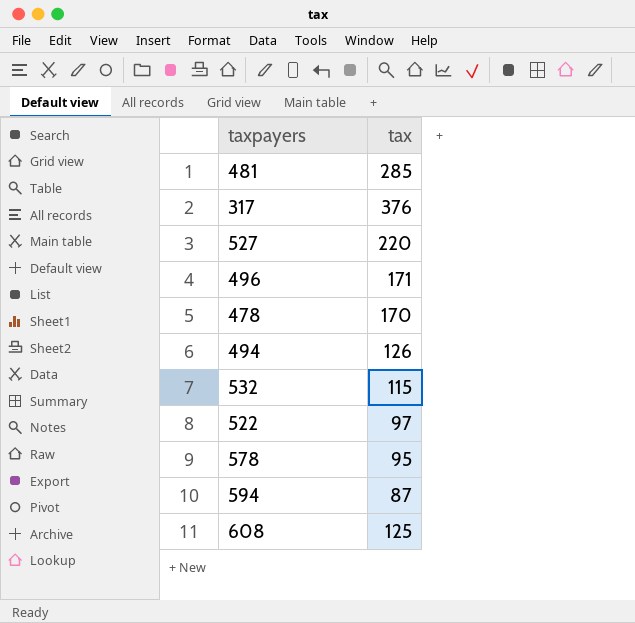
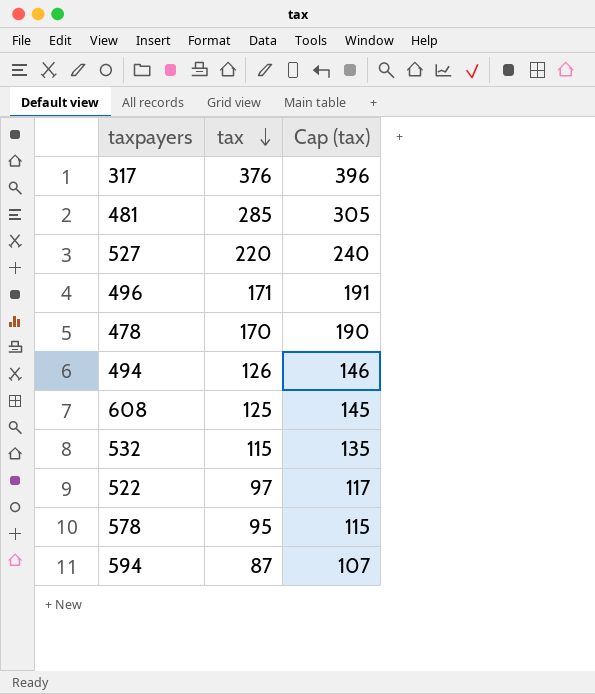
row order: none -> tax descending
column Cap (tax) | formula: none -> [tax] + 20

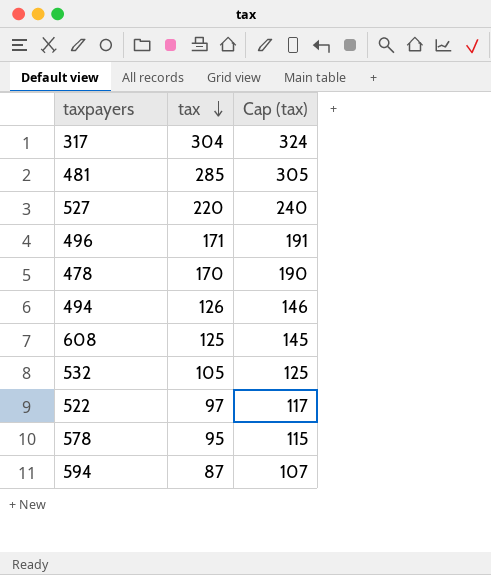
317 | tax: 376 -> 304
317 | Cap (tax): 396 -> 324
532 | tax: 115 -> 105
532 | Cap (tax): 135 -> 125

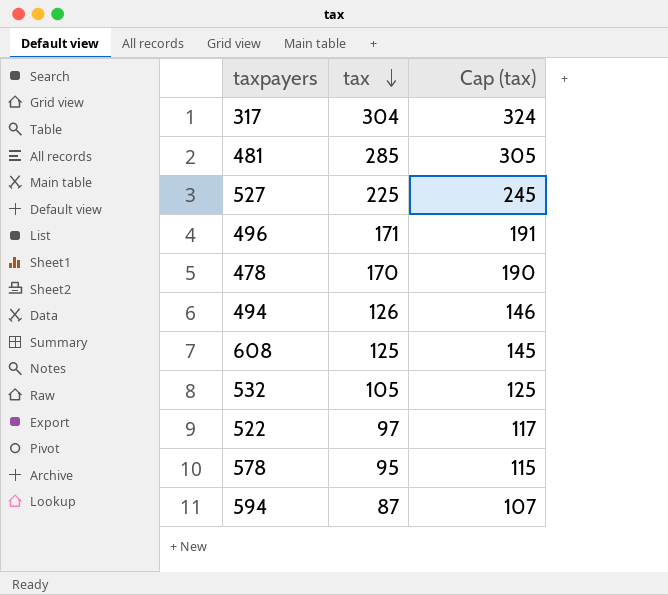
527 | tax: 220 -> 225
527 | Cap (tax): 240 -> 245

